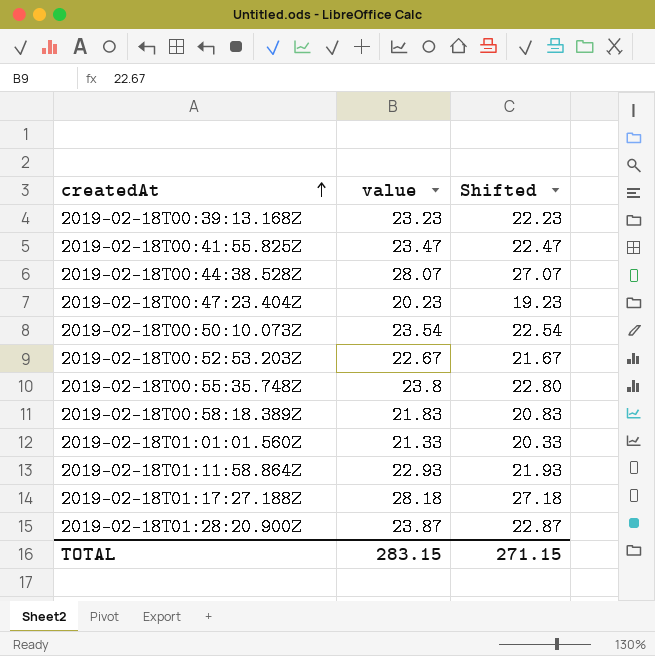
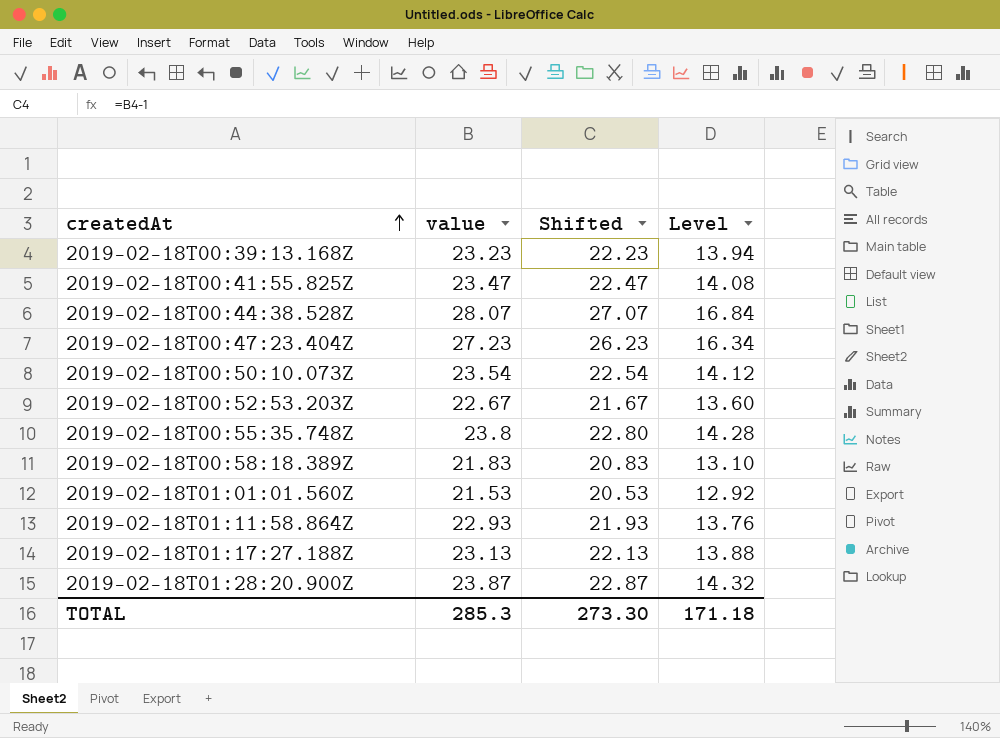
column Level | formula: none -> [value] * 0.6
2019-02-18T00:47:23.404Z | value: 20.23 -> 27.23
2019-02-18T00:47:23.404Z | Shifted: 19.23 -> 26.23
2019-02-18T01:01:01.560Z | value: 21.33 -> 21.53
2019-02-18T01:01:01.560Z | Shifted: 20.33 -> 20.53
2019-02-18T01:17:27.188Z | value: 28.18 -> 23.13
2019-02-18T01:17:27.188Z | Shifted: 27.18 -> 22.13
TOTAL | value: 283.15 -> 285.3
TOTAL | Shifted: 271.15 -> 273.30

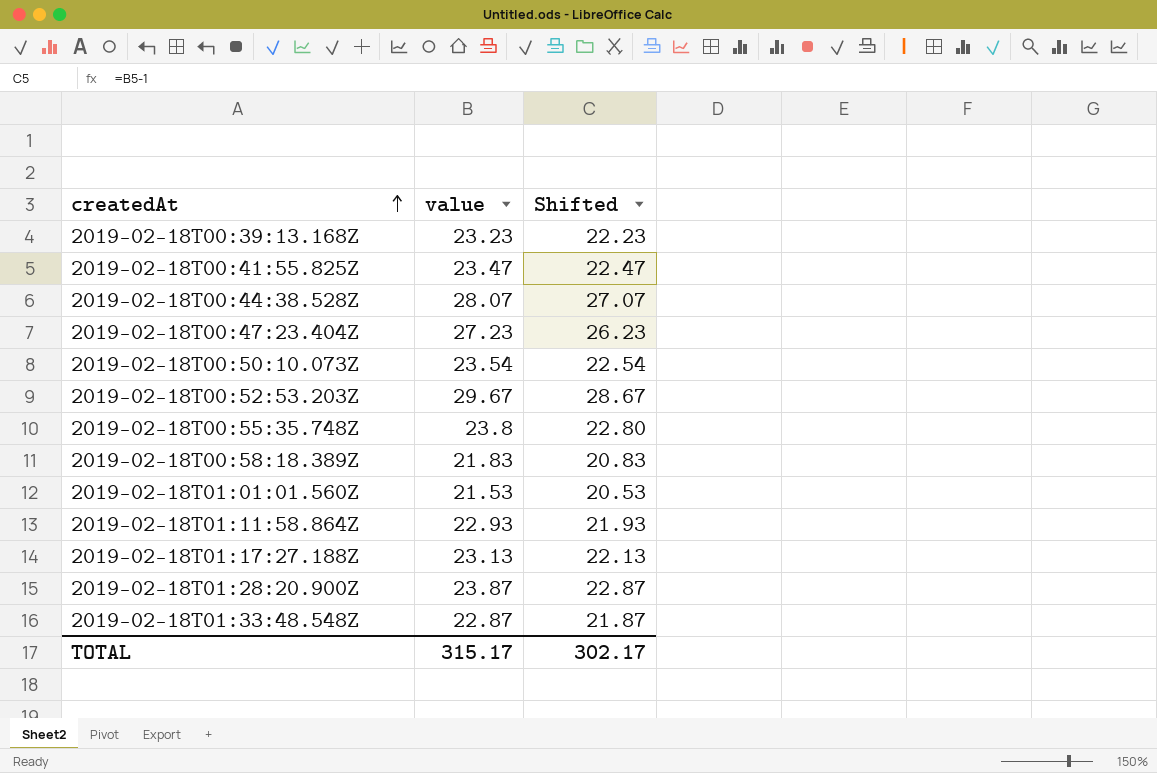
column Level | formula: [value] * 0.6 -> none
2019-02-18T00:52:53.203Z | value: 22.67 -> 29.67
2019-02-18T00:52:53.203Z | Shifted: 21.67 -> 28.67
row 2019-02-18T01:33:48.548Z: none -> 22.87 | 21.87
TOTAL | value: 285.3 -> 315.17
TOTAL | Shifted: 273.30 -> 302.17

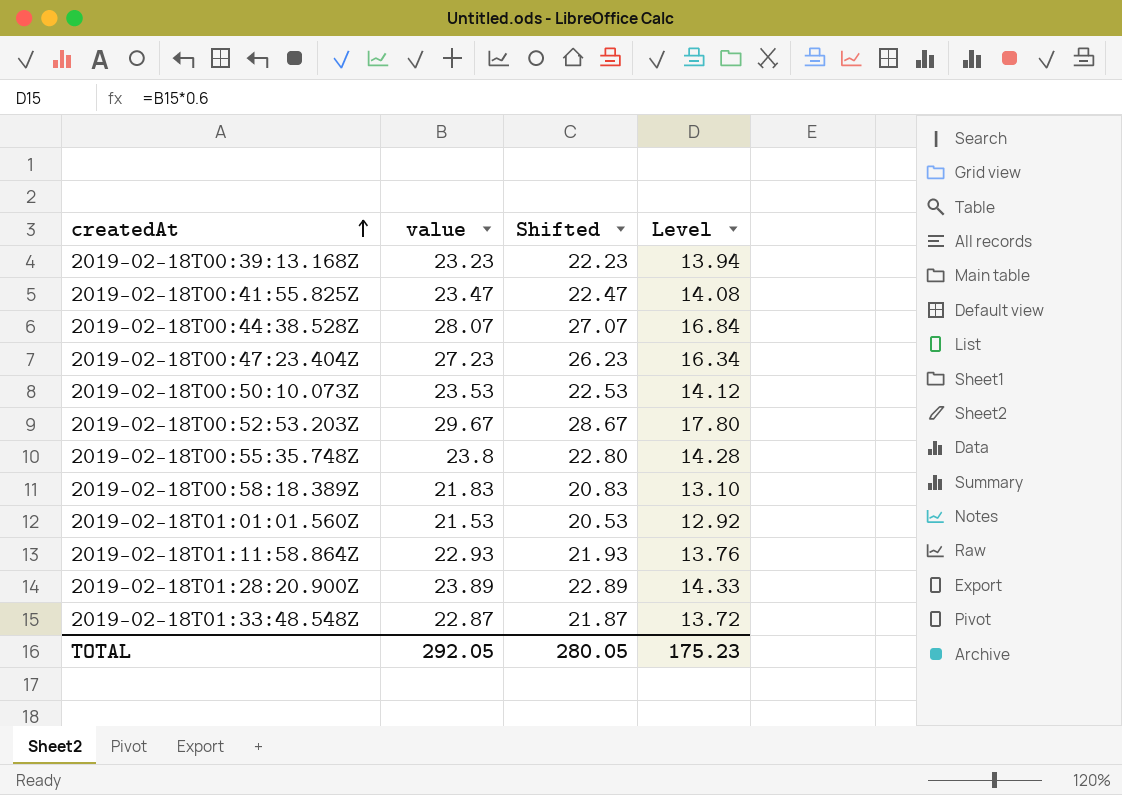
column Level | formula: none -> [value] * 0.6
row 2019-02-18T01:17:27.188Z: 23.13 | 22.13 -> none
2019-02-18T00:50:10.073Z | value: 23.54 -> 23.53
2019-02-18T00:50:10.073Z | Shifted: 22.54 -> 22.53
2019-02-18T01:28:20.900Z | value: 23.87 -> 23.89
2019-02-18T01:28:20.900Z | Shifted: 22.87 -> 22.89
TOTAL | value: 315.17 -> 292.05
TOTAL | Shifted: 302.17 -> 280.05

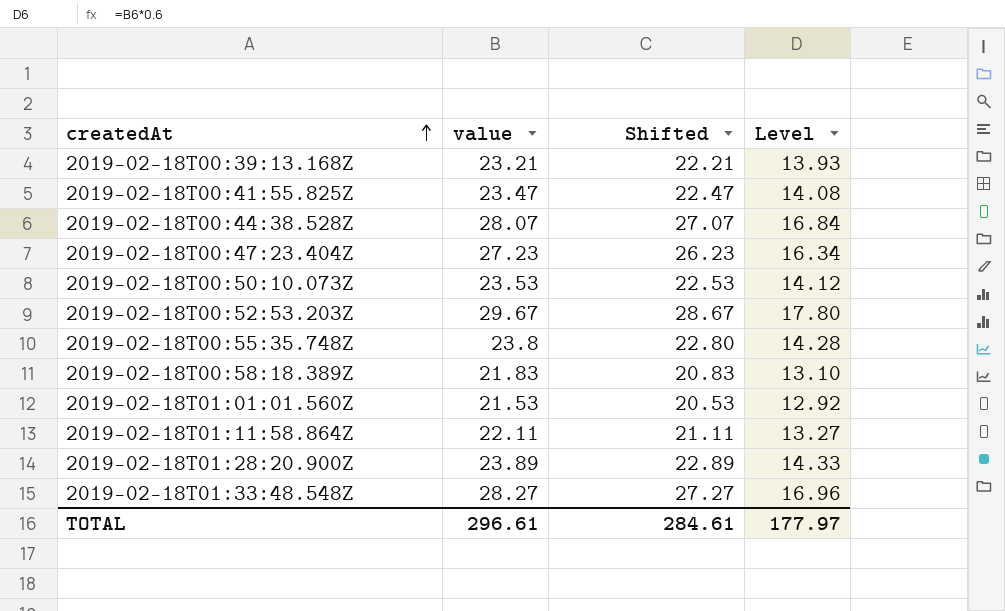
2019-02-18T00:39:13.168Z | value: 23.23 -> 23.21
2019-02-18T00:39:13.168Z | Shifted: 22.23 -> 22.21
2019-02-18T00:39:13.168Z | Level: 13.94 -> 13.93
2019-02-18T01:11:58.864Z | value: 22.93 -> 22.11
2019-02-18T01:11:58.864Z | Shifted: 21.93 -> 21.11
2019-02-18T01:11:58.864Z | Level: 13.76 -> 13.27
2019-02-18T01:33:48.548Z | value: 22.87 -> 28.27
2019-02-18T01:33:48.548Z | Shifted: 21.87 -> 27.27
2019-02-18T01:33:48.548Z | Level: 13.72 -> 16.96
TOTAL | value: 292.05 -> 296.61
TOTAL | Shifted: 280.05 -> 284.61
TOTAL | Level: 175.23 -> 177.97

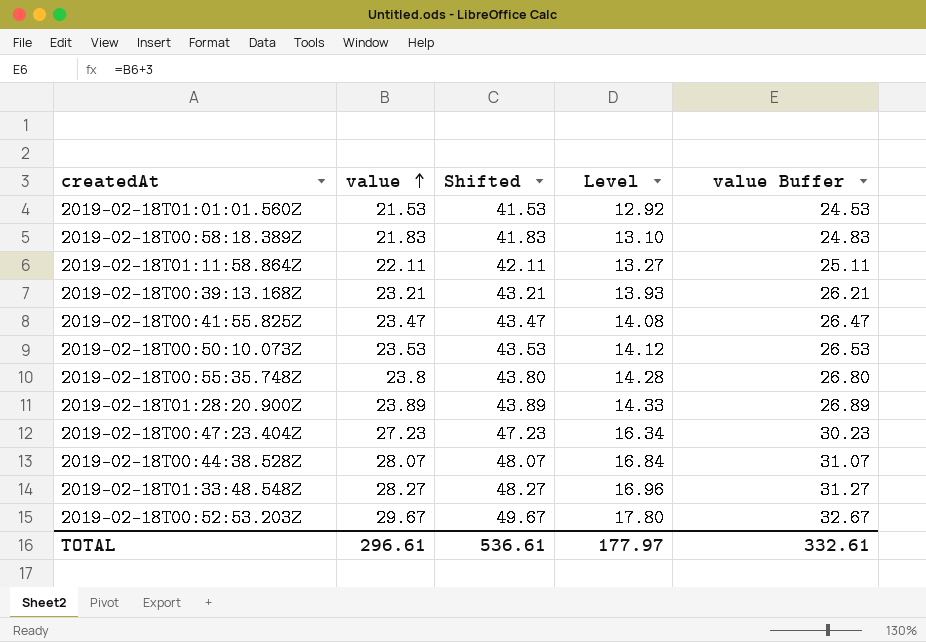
row order: createdAt ascending -> value ascending
column Shifted | formula: [value] - 1 -> [value] + 20
column value Buffer | formula: none -> [value] + 3
TOTAL | Shifted: 284.61 -> 536.61

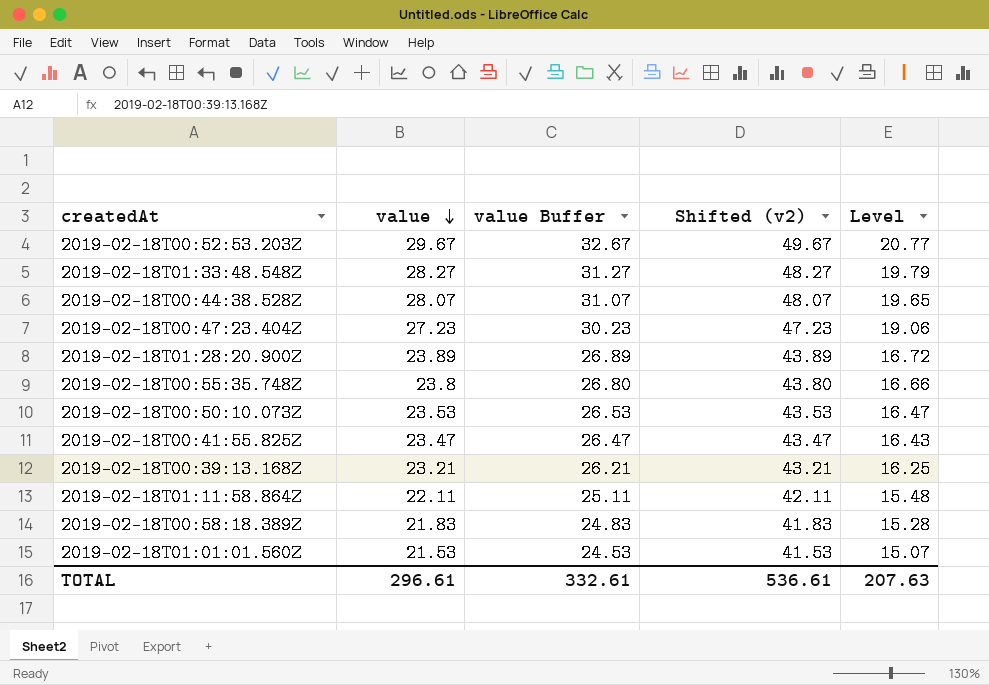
row order: value ascending -> value descending
column value Buffer | position: 5 -> 3
column name: Shifted -> Shifted (v2)
column Level | formula: [value] * 0.6 -> [value] * 0.7
TOTAL | Level: 177.97 -> 207.63

